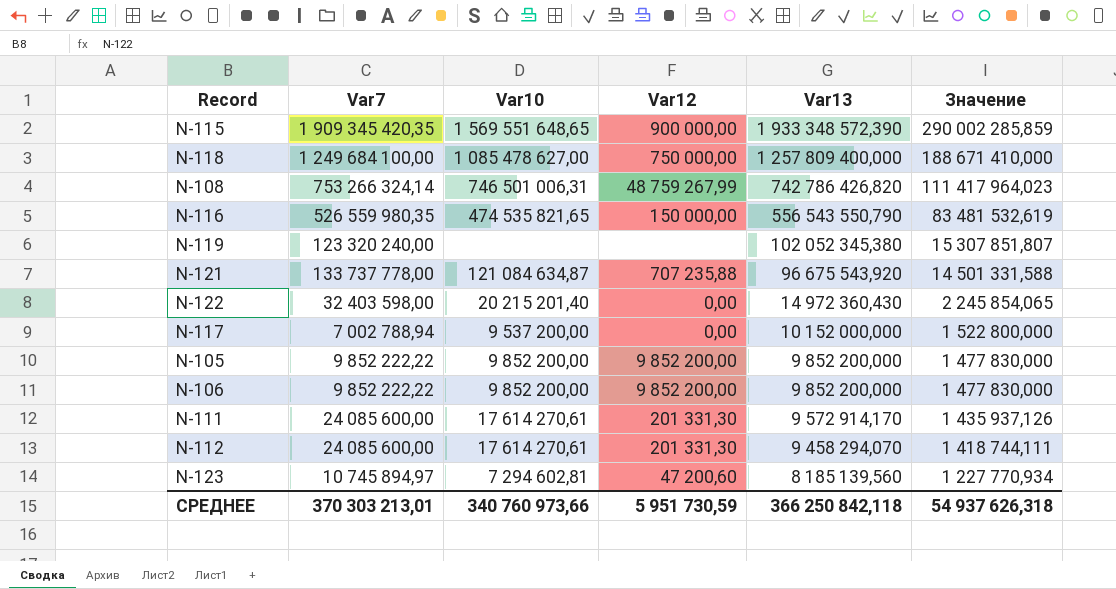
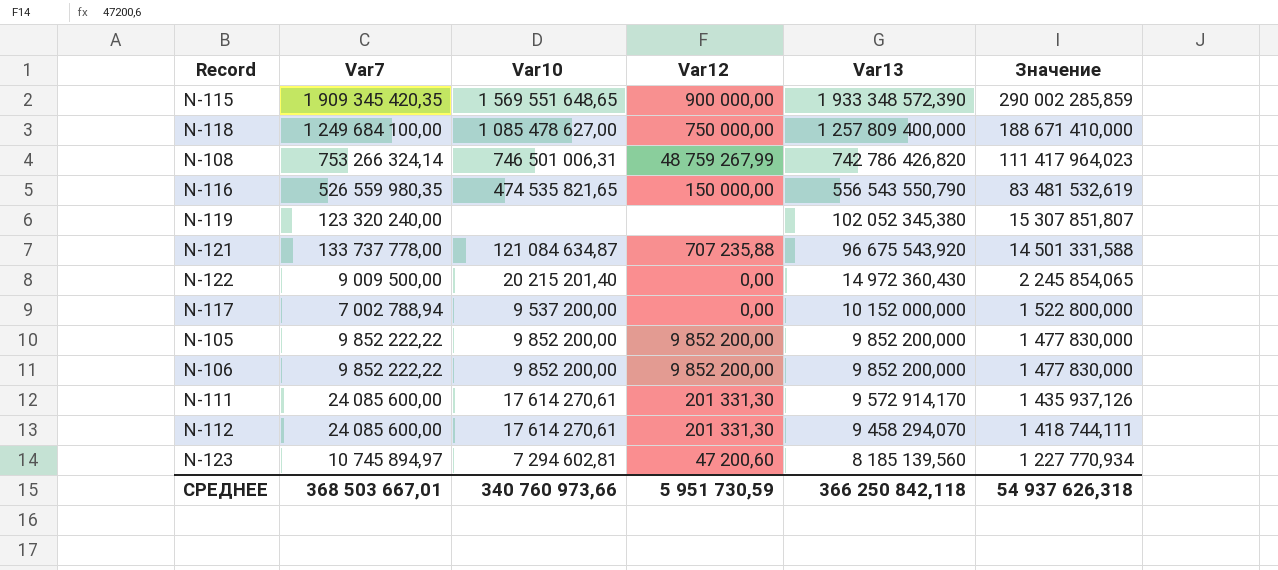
N-122 | Var7: 32 403 598,00 -> 9 009 500,00
СРЕДНЕЕ | Var7: 370 303 213,01 -> 368 503 667,01

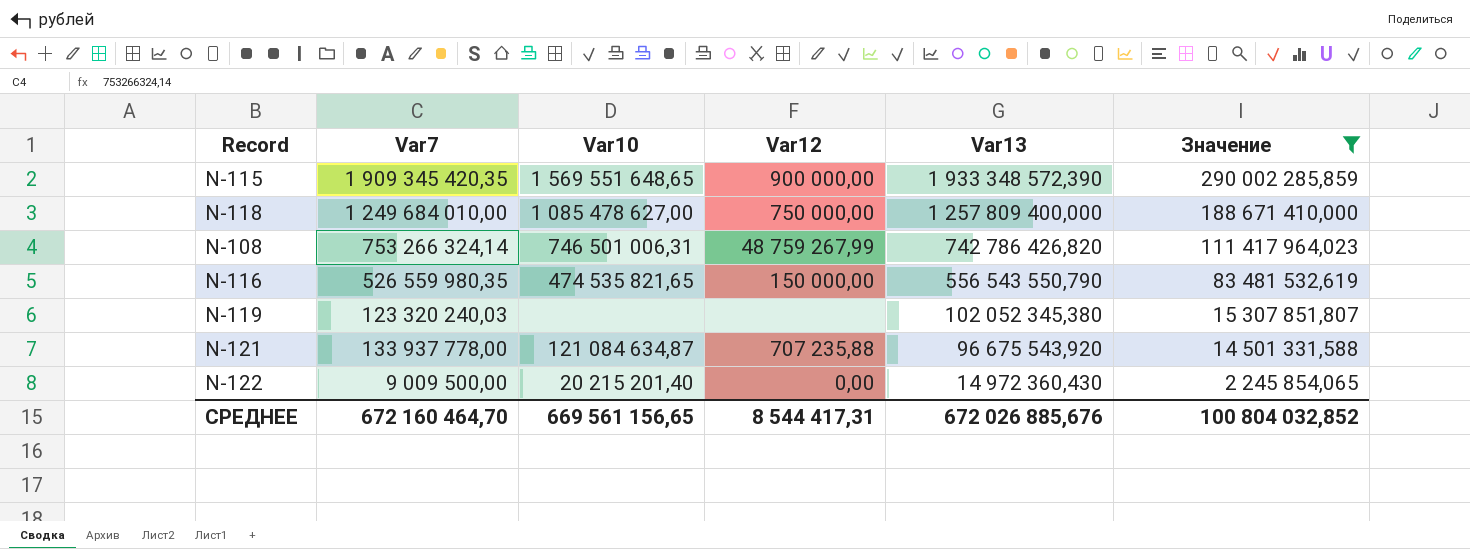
filter: none -> Значение >= 2 245 854,065
N-118 | Var7: 1 249 684 100,00 -> 1 249 684 010,00
N-119 | Var7: 123 320 240,00 -> 123 320 240,03
N-121 | Var7: 133 737 778,00 -> 133 937 778,00
СРЕДНЕЕ | Var7: 368 503 667,01 -> 672 160 464,70
СРЕДНЕЕ | Var10: 340 760 973,66 -> 669 561 156,65
СРЕДНЕЕ | Var12: 5 951 730,59 -> 8 544 417,31
СРЕДНЕЕ | Var13: 366 250 842,118 -> 672 026 885,676
СРЕДНЕЕ | Значение: 54 937 626,318 -> 100 804 032,852

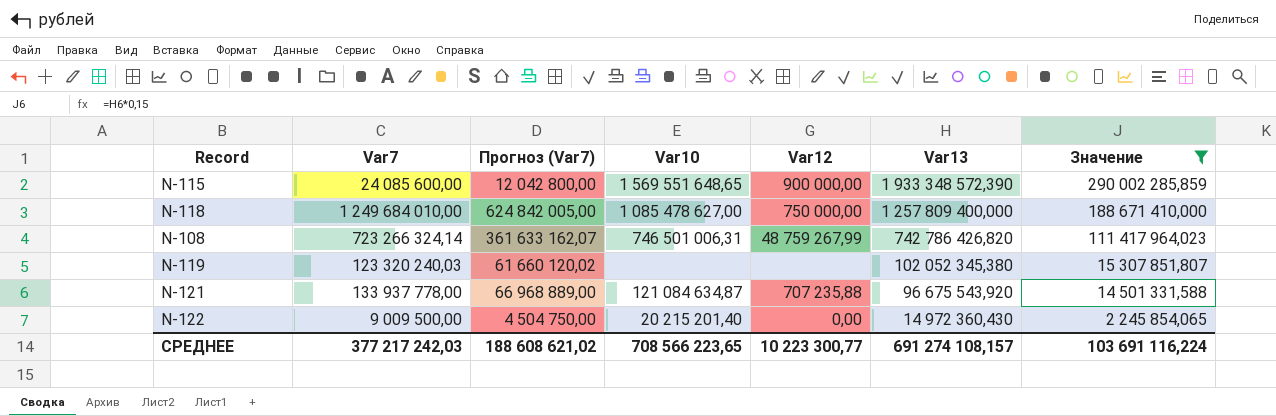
column Прогноз (Var7) | formula: none -> [Var7] * 0,5
row N-116: 526 559 980,35 | 474 535 821,65 | 150 000,00 | 556 543 550,790 | 83 481 532,619 -> none
N-115 | Var7: 1 909 345 420,35 -> 24 085 600,00
N-108 | Var7: 753 266 324,14 -> 723 266 324,14
СРЕДНЕЕ | Var7: 672 160 464,70 -> 377 217 242,03
СРЕДНЕЕ | Var10: 669 561 156,65 -> 708 566 223,65
СРЕДНЕЕ | Var12: 8 544 417,31 -> 10 223 300,77
СРЕДНЕЕ | Var13: 672 026 885,676 -> 691 274 108,157
СРЕДНЕЕ | Значение: 100 804 032,852 -> 103 691 116,224

